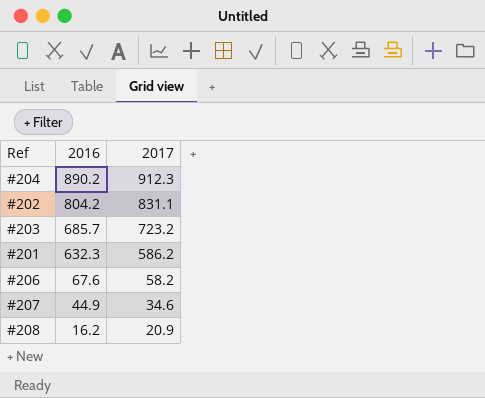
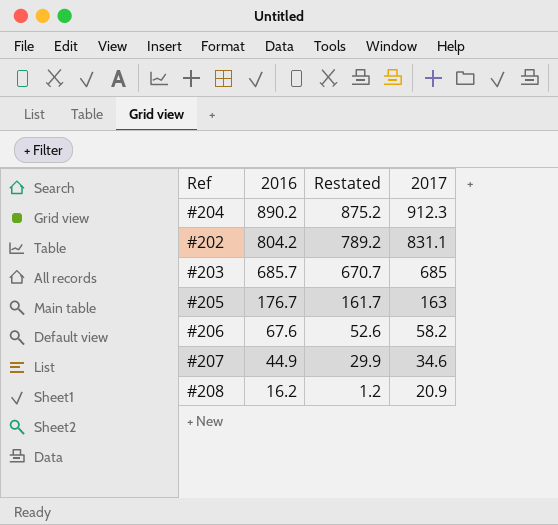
column Restated | formula: none -> [2016] - 15
row #201: 632.3 | 586.2 -> none
#203 | 2017: 723.2 -> 685
row #205: none -> 176.7 | 161.7 | 163

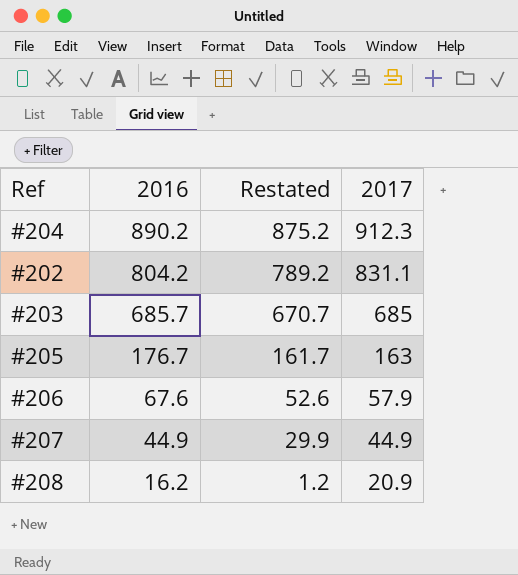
#206 | 2017: 58.2 -> 57.9
#207 | 2017: 34.6 -> 44.9

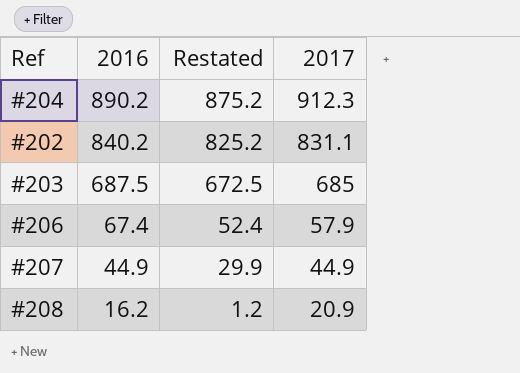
row #205: 176.7 | 161.7 | 163 -> none
#202 | 2016: 804.2 -> 840.2
#202 | Restated: 789.2 -> 825.2
#203 | 2016: 685.7 -> 687.5
#203 | Restated: 670.7 -> 672.5
#206 | 2016: 67.6 -> 67.4
#206 | Restated: 52.6 -> 52.4

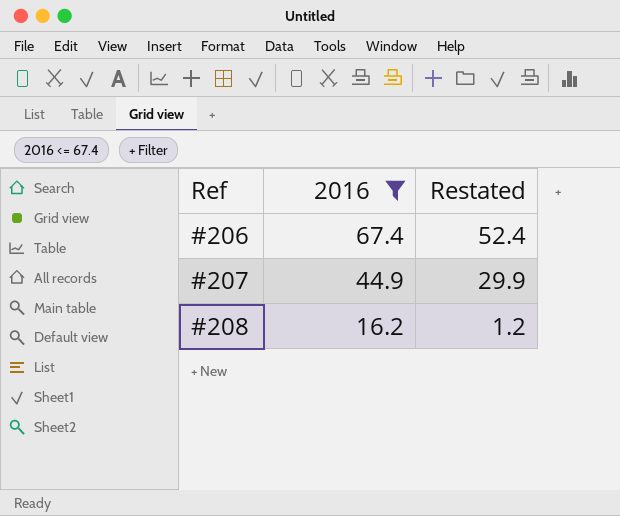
filter: none -> 2016 <= 67.4
column 2017 | position: 4 -> none

